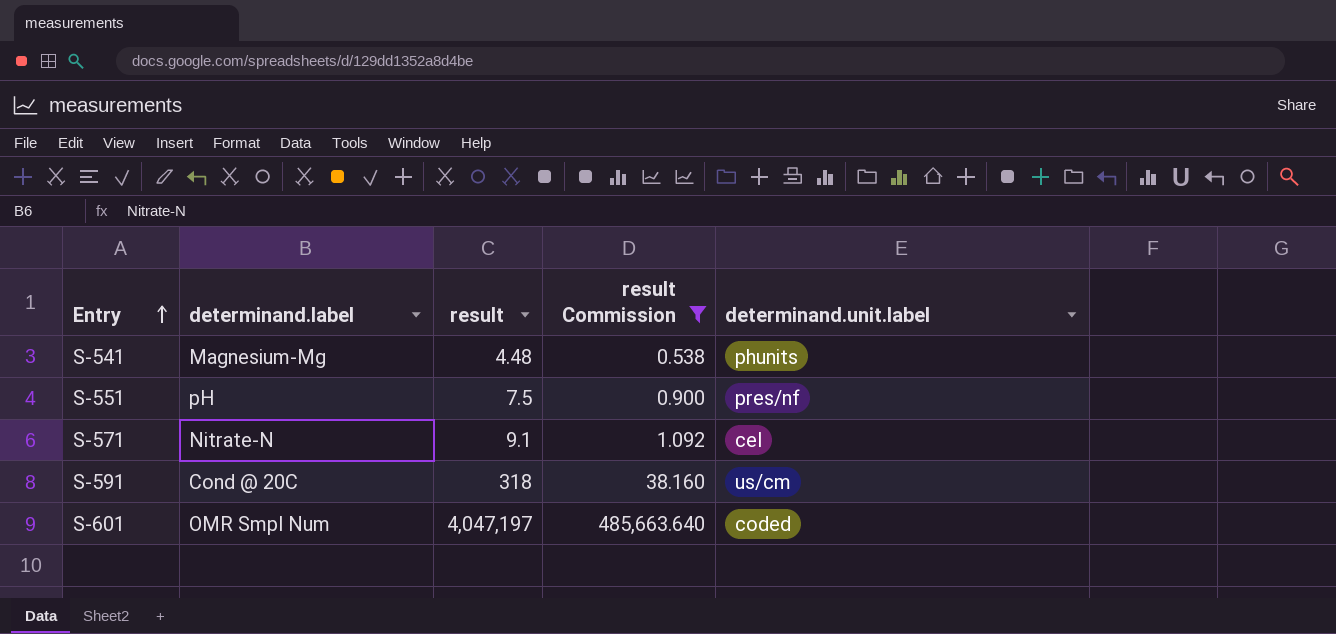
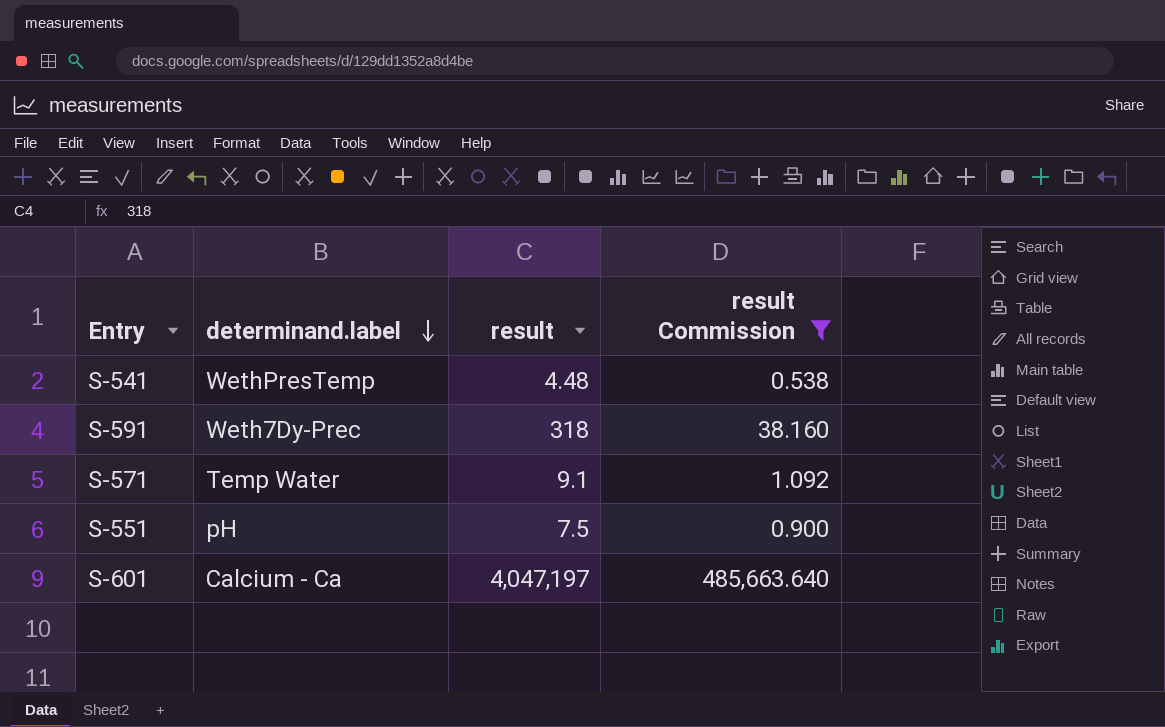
row order: Entry ascending -> determinand.label descending
column determinand.unit.label | position: 5 -> none
S-541 | determinand.label: Magnesium-Mg -> WethPresTemp
S-591 | determinand.label: Cond @ 20C -> Weth7Dy-Prec
S-571 | determinand.label: Nitrate-N -> Temp Water
S-601 | determinand.label: OMR Smpl Num -> Calcium - Ca

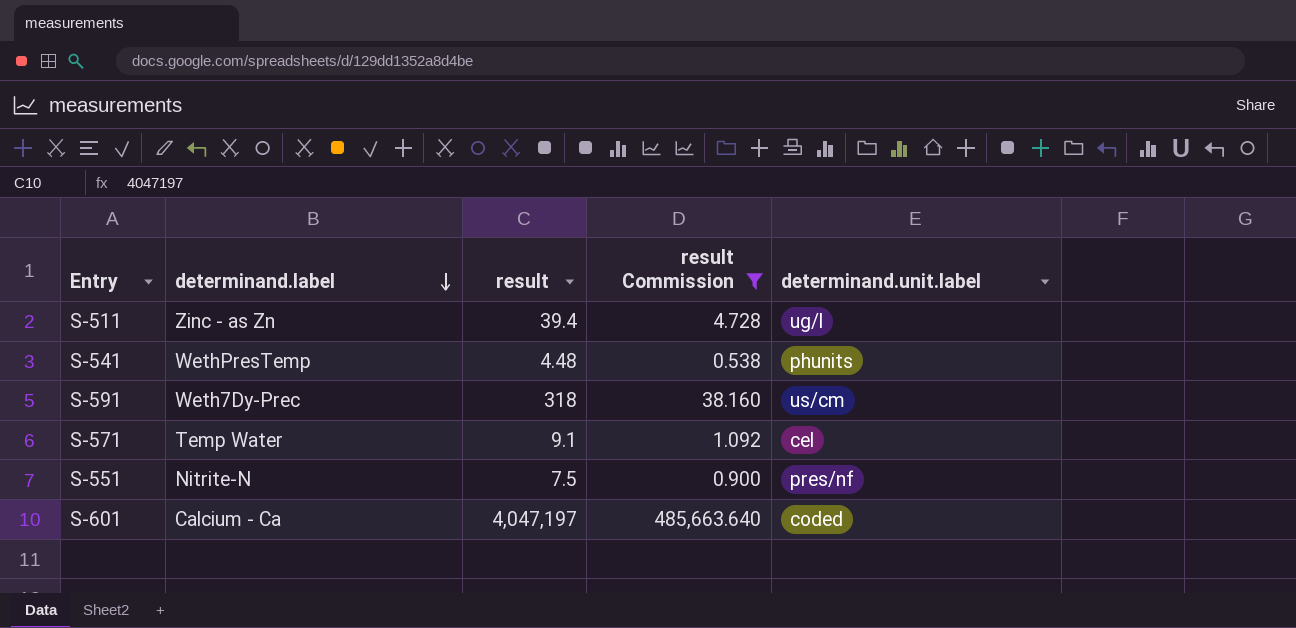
column determinand.unit.label | position: none -> 5
row S-511: none -> Zinc - as Zn | 39.4 | 4.728 | ug/l
S-551 | determinand.label: pH -> Nitrite-N

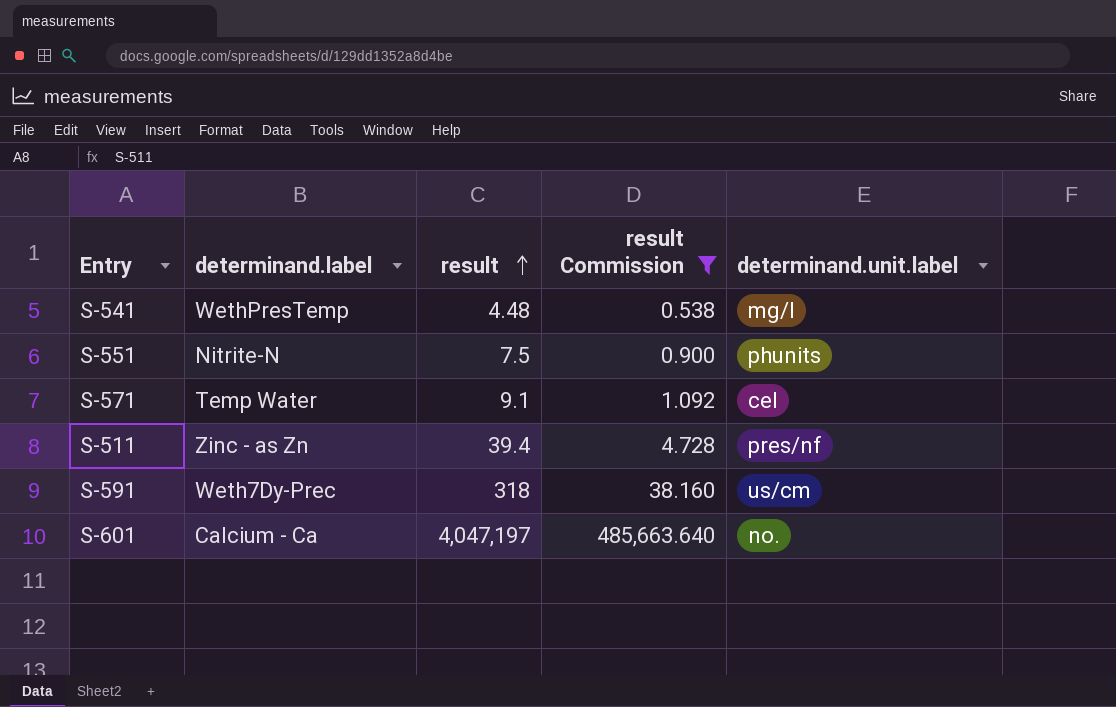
row order: determinand.label descending -> result ascending
S-541 | determinand.unit.label: phunits -> mg/l
S-551 | determinand.unit.label: pres/nf -> phunits
S-511 | determinand.unit.label: ug/l -> pres/nf
S-601 | determinand.unit.label: coded -> no.

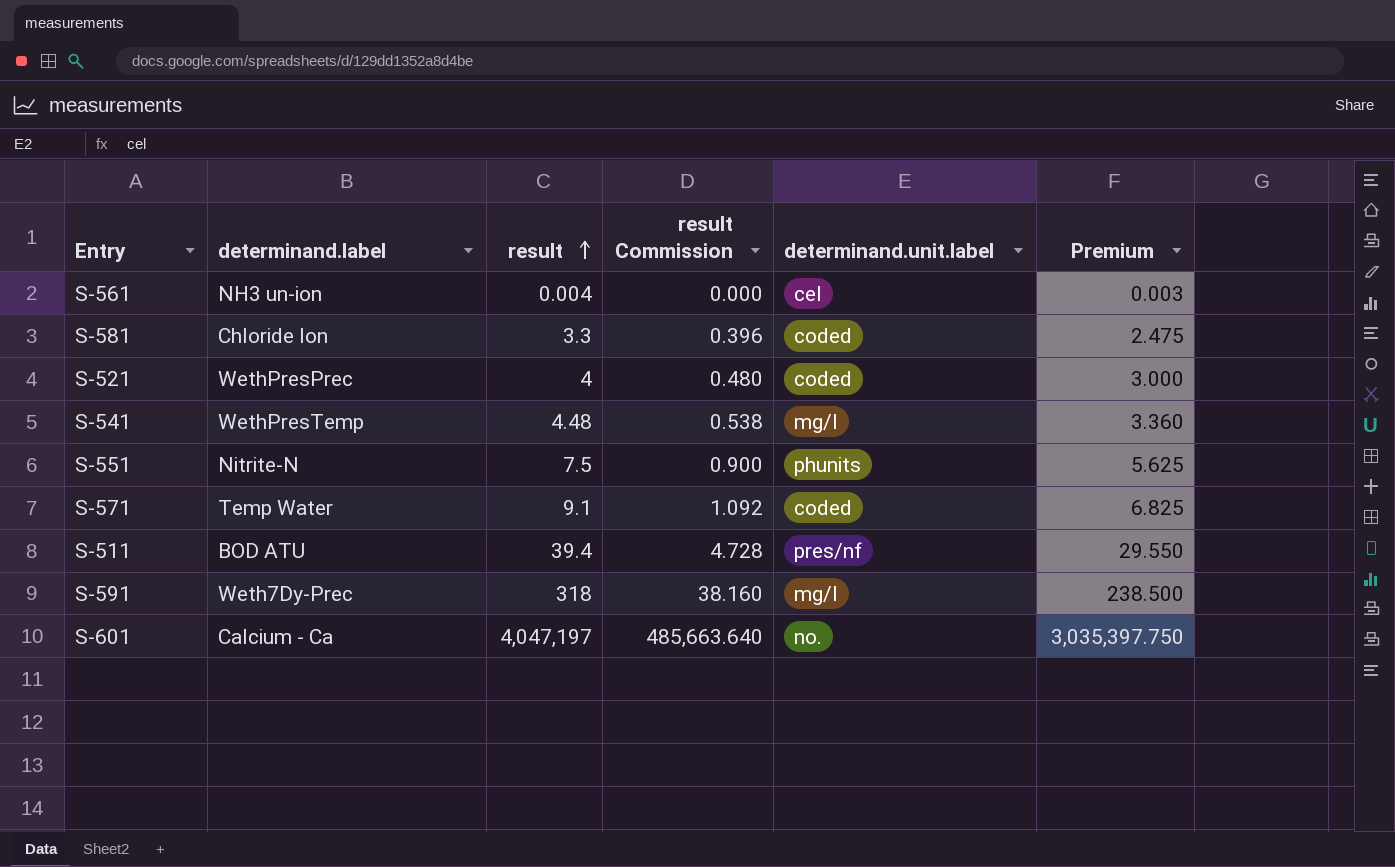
filter: result Commission >= 0.538 -> none
column Premium | formula: none -> [result] * 0.75
S-571 | determinand.unit.label: cel -> coded
S-511 | determinand.label: Zinc - as Zn -> BOD ATU
S-591 | determinand.unit.label: us/cm -> mg/l

